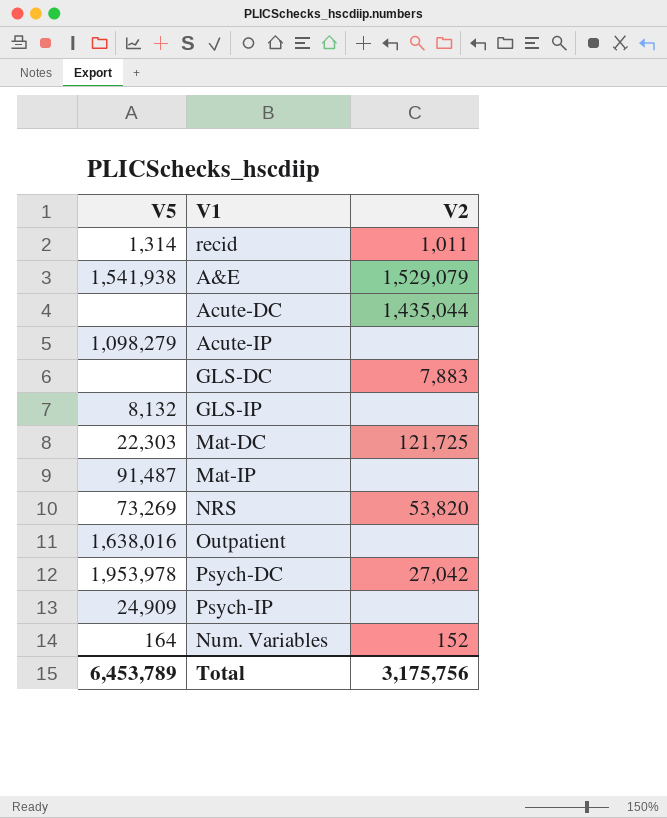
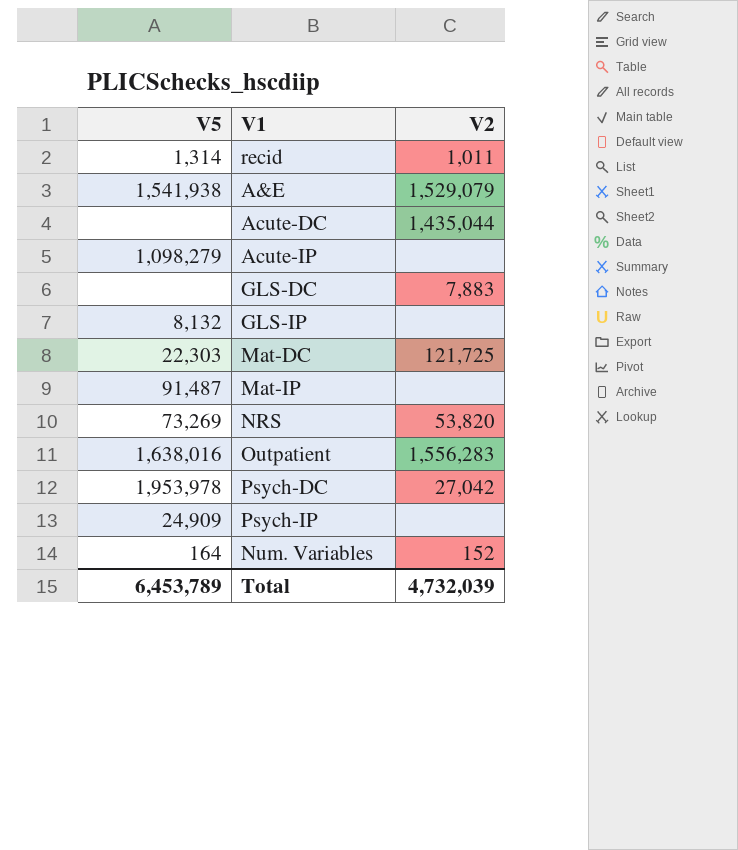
Outpatient | V2: none -> 1,556,283
Total | V2: 3,175,756 -> 4,732,039

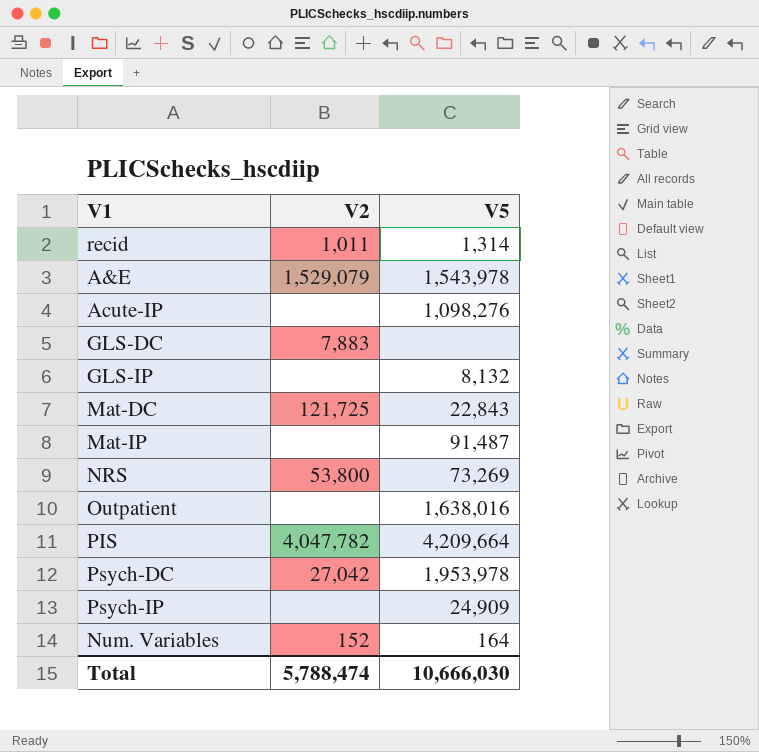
column V5 | position: 1 -> 3
row Acute-DC: none | 1,435,044 -> none
A&E | V5: 1,541,938 -> 1,543,978
Acute-IP | V5: 1,098,279 -> 1,098,276
Mat-DC | V5: 22,303 -> 22,843
NRS | V2: 53,820 -> 53,800
Outpatient | V2: 1,556,283 -> none
row PIS: none -> 4,047,782 | 4,209,664
Total | V2: 4,732,039 -> 5,788,474
Total | V5: 6,453,789 -> 10,666,030

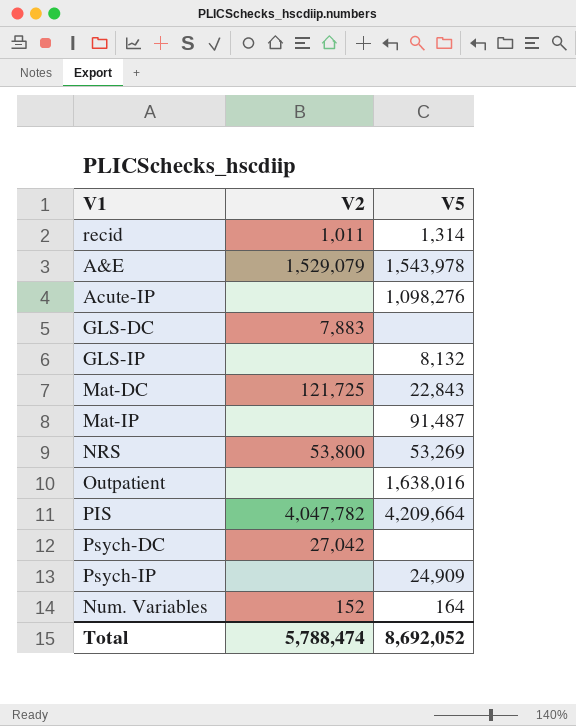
NRS | V5: 73,269 -> 53,269
Psych-DC | V5: 1,953,978 -> none
Total | V5: 10,666,030 -> 8,692,052

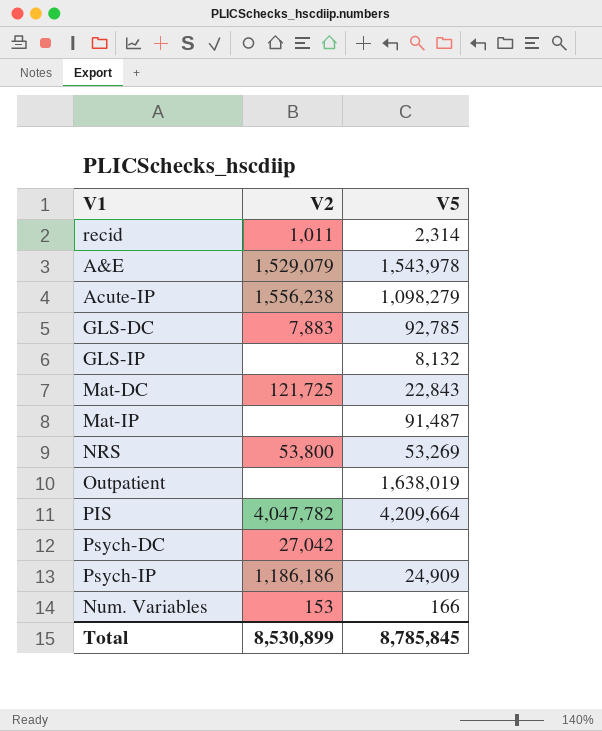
recid | V5: 1,314 -> 2,314
Acute-IP | V2: none -> 1,556,238
Acute-IP | V5: 1,098,276 -> 1,098,279
GLS-DC | V5: none -> 92,785
Outpatient | V5: 1,638,016 -> 1,638,019
Psych-IP | V2: none -> 1,186,186
Num. Variables | V2: 152 -> 153
Num. Variables | V5: 164 -> 166
Total | V2: 5,788,474 -> 8,530,899
Total | V5: 8,692,052 -> 8,785,845

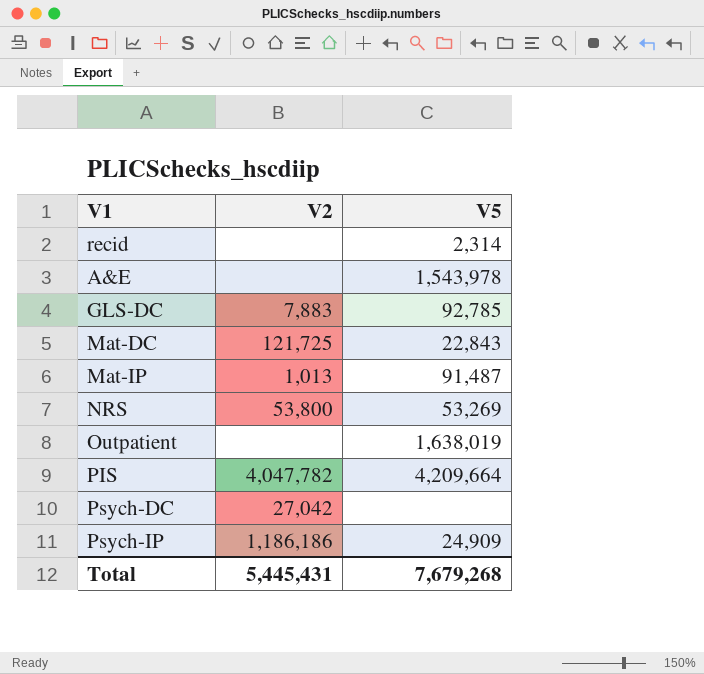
row Acute-IP: 1,556,238 | 1,098,279 -> none
row GLS-IP: none | 8,132 -> none
row Num. Variables: 153 | 166 -> none
recid | V2: 1,011 -> none
A&E | V2: 1,529,079 -> none
Mat-IP | V2: none -> 1,013
Total | V2: 8,530,899 -> 5,445,431
Total | V5: 8,785,845 -> 7,679,268

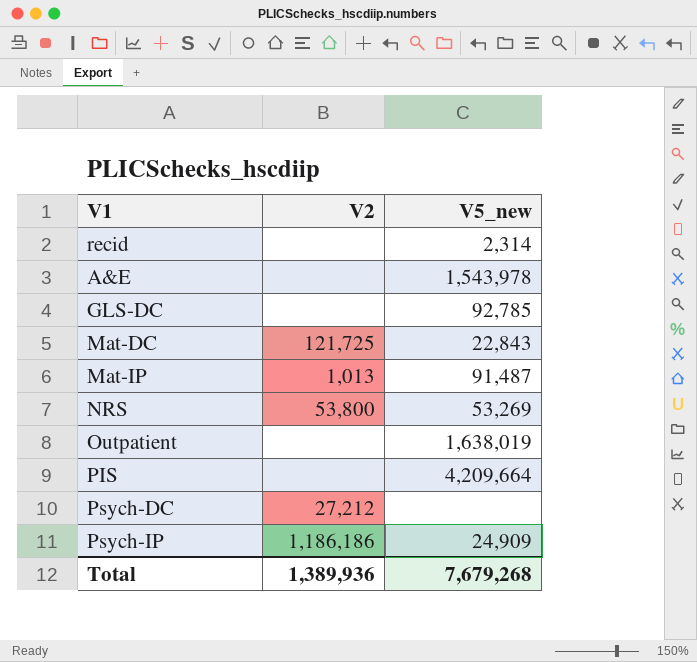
column name: V5 -> V5_new
GLS-DC | V2: 7,883 -> none
PIS | V2: 4,047,782 -> none
Psych-DC | V2: 27,042 -> 27,212
Total | V2: 5,445,431 -> 1,389,936

